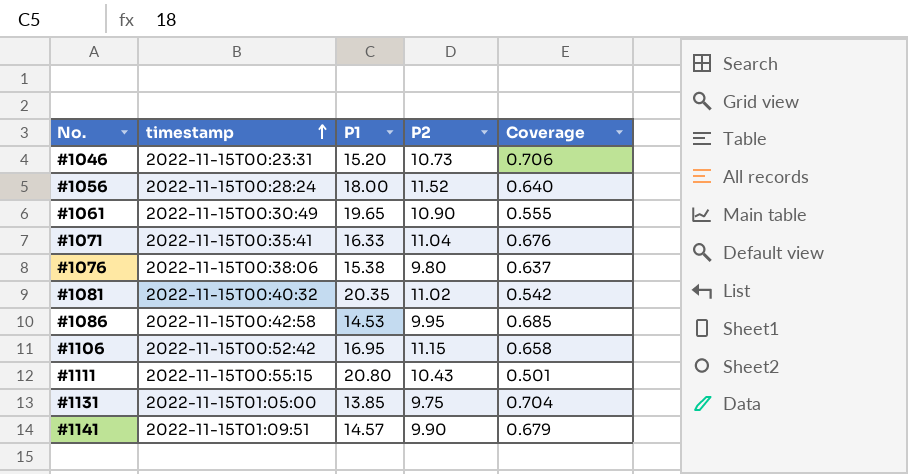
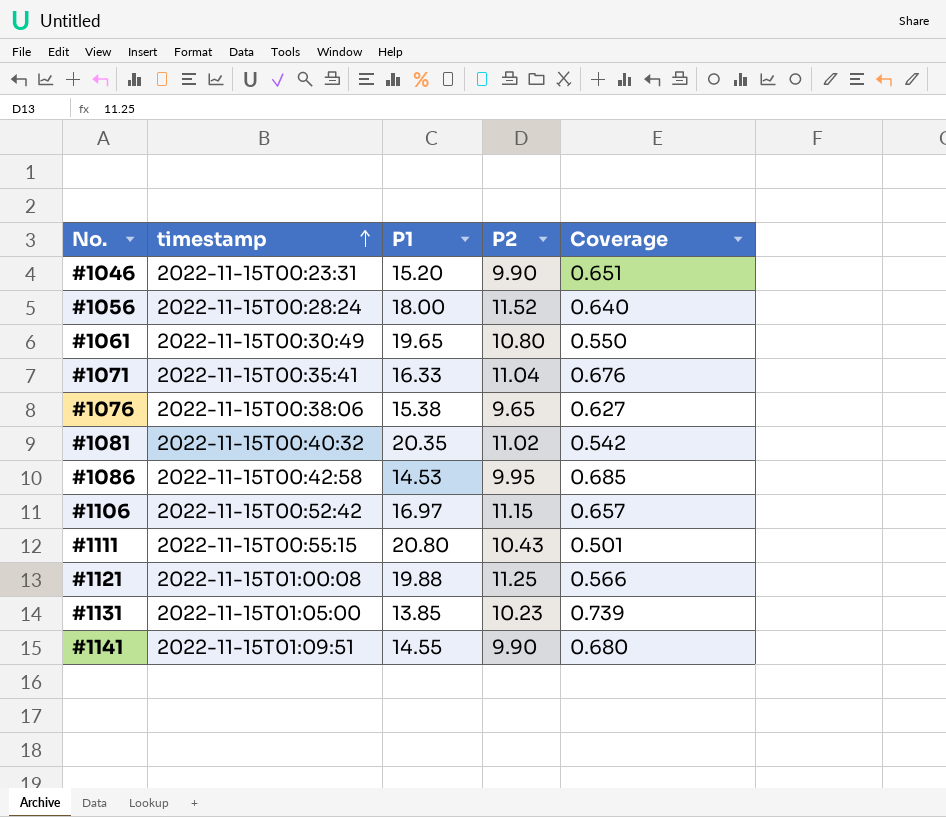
#1046 | P2: 10.73 -> 9.90
#1046 | Coverage: 0.706 -> 0.651
#1061 | P2: 10.90 -> 10.80
#1061 | Coverage: 0.555 -> 0.550
#1076 | P2: 9.80 -> 9.65
#1076 | Coverage: 0.637 -> 0.627
#1106 | P1: 16.95 -> 16.97
#1106 | Coverage: 0.658 -> 0.657
row #1121: none -> 2022-11-15T01:00:08 | 19.88 | 11.25 | 0.566
#1131 | P2: 9.75 -> 10.23
#1131 | Coverage: 0.704 -> 0.739
#1141 | P1: 14.57 -> 14.55
#1141 | Coverage: 0.679 -> 0.680

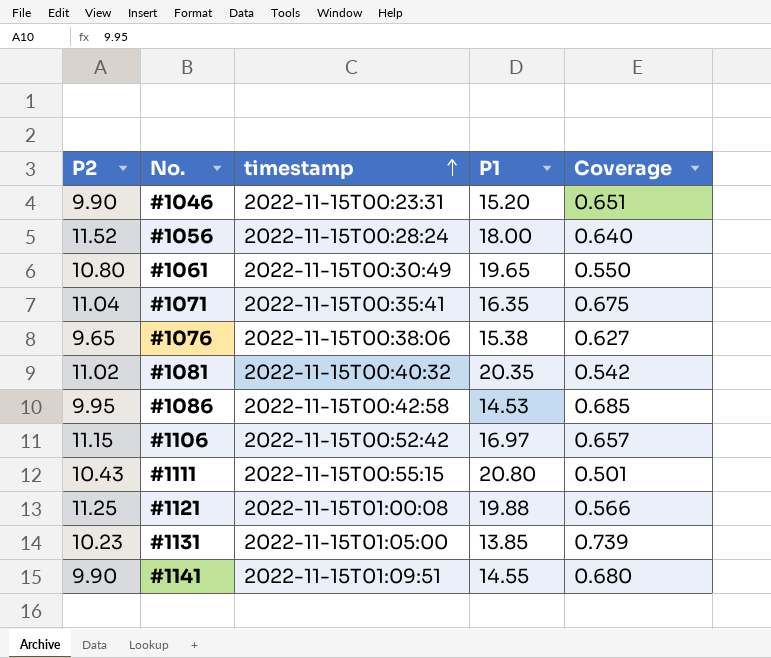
column P2 | position: 4 -> 1
#1071 | P1: 16.33 -> 16.35
#1071 | Coverage: 0.676 -> 0.675

